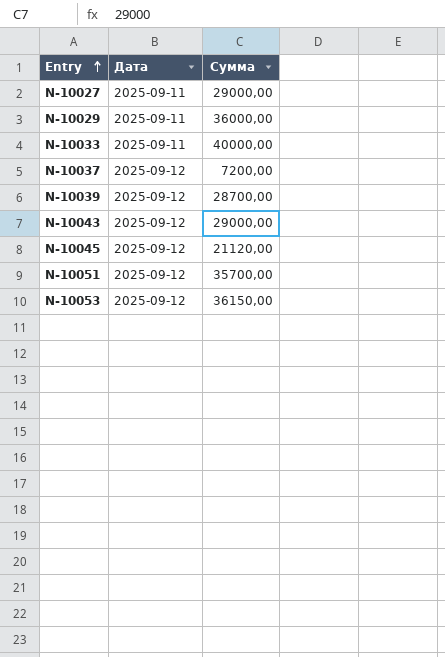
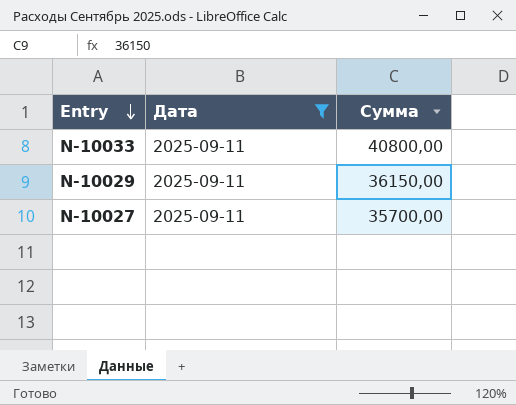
filter: none -> Дата = 2025-09-11
row order: Entry ascending -> Entry descending
N-10033 | Сумма: 40000,00 -> 40800,00
N-10029 | Сумма: 36000,00 -> 36150,00
N-10027 | Сумма: 29000,00 -> 35700,00

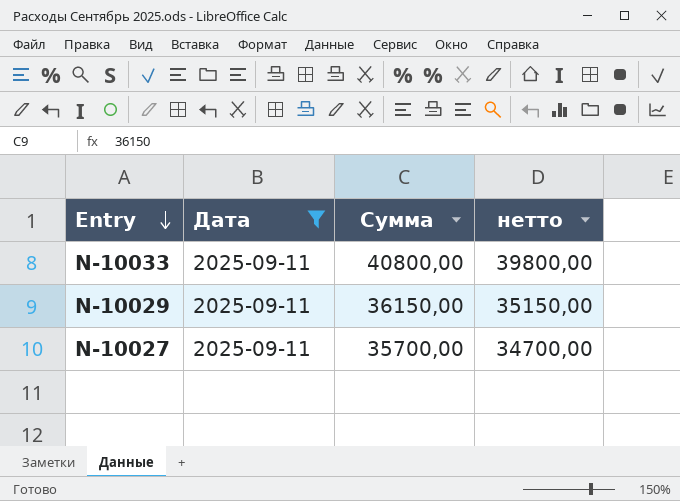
column нетто | formula: none -> [Сумма] - 1000

